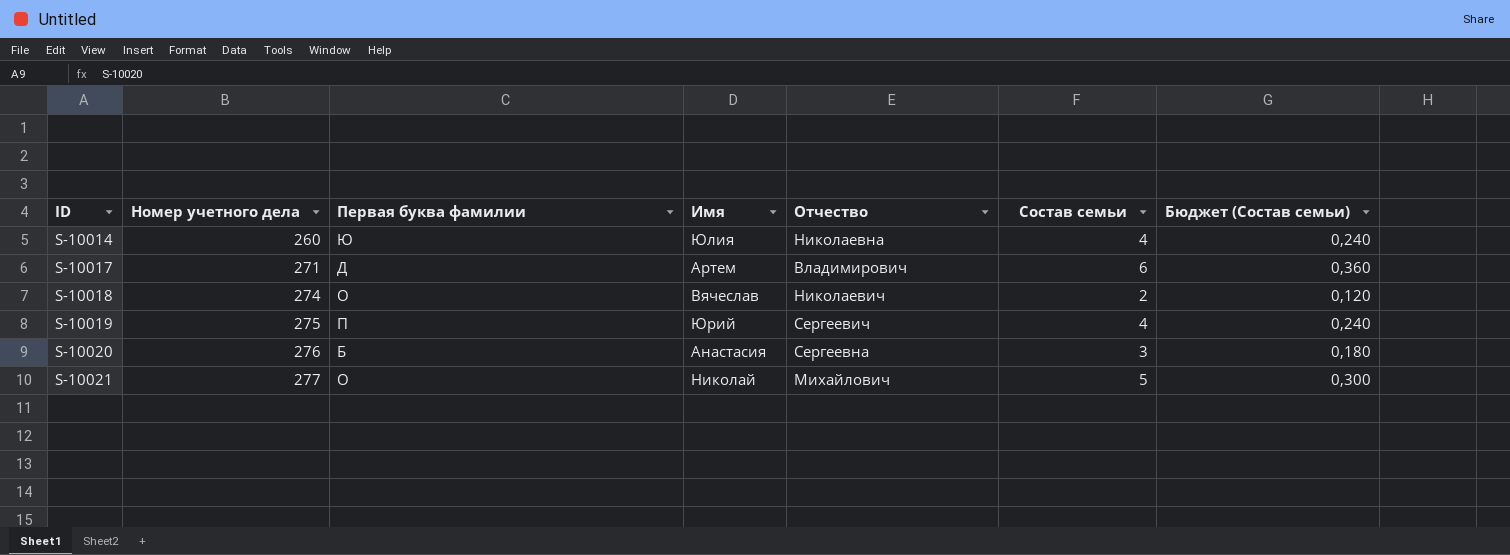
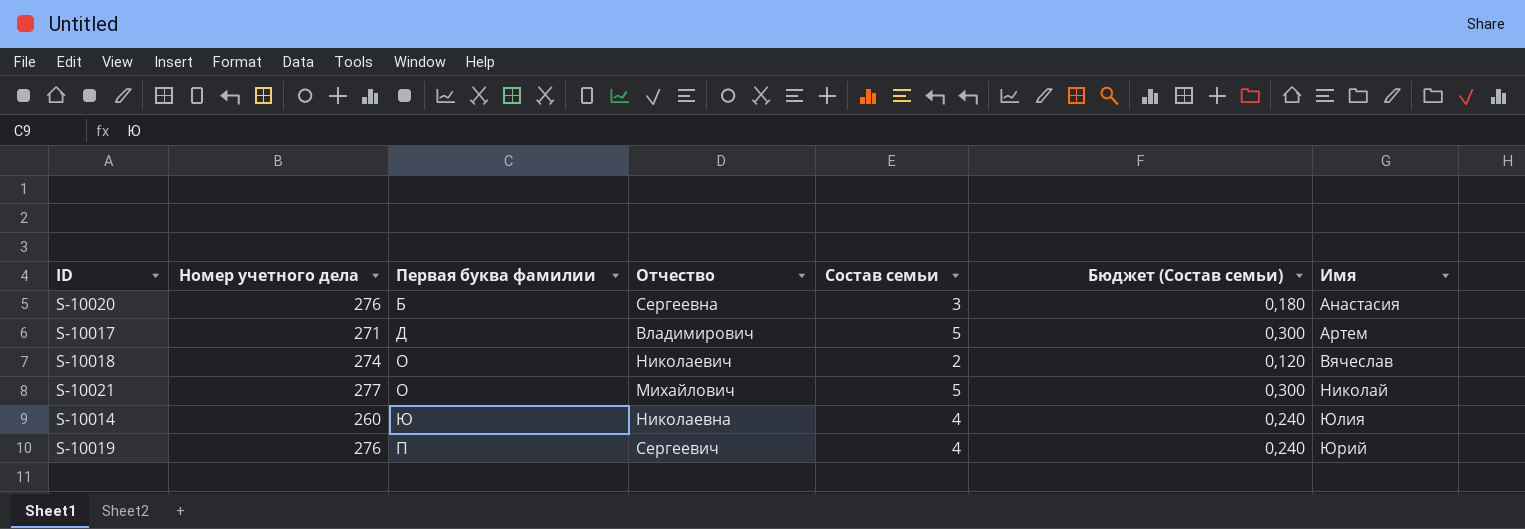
row order: ID ascending -> Имя ascending
column Имя | position: 4 -> 7
S-10017 | Состав семьи: 6 -> 5
S-10017 | Бюджет (Состав семьи): 0,360 -> 0,300
S-10019 | Номер учетного дела: 275 -> 276

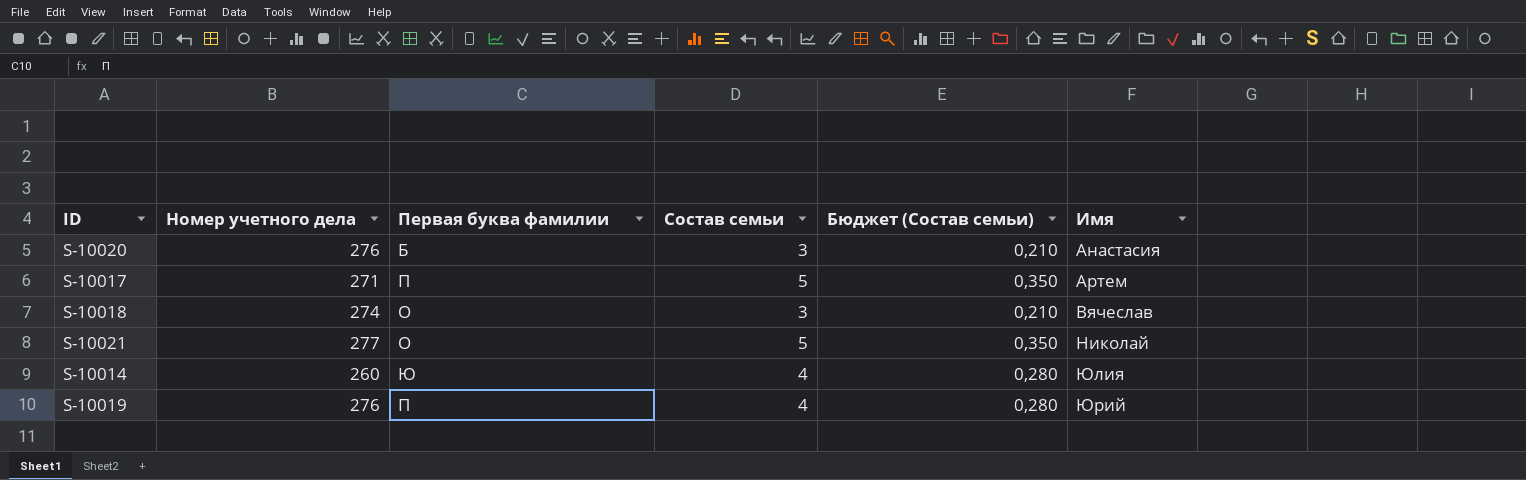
column Отчество | position: 4 -> none
column Бюджет (Состав семьи) | formula: [Состав семьи] * 0,06 -> [Состав семьи] * 0,07
S-10017 | Первая буква фамилии: Д -> П
S-10018 | Состав семьи: 2 -> 3

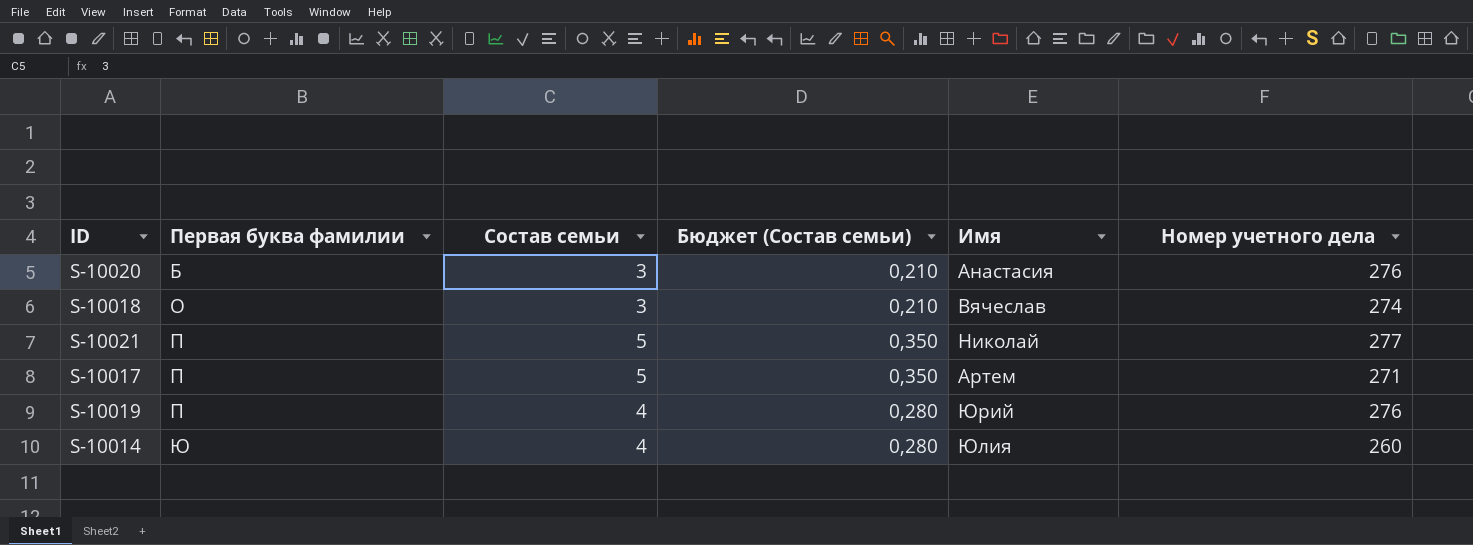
row order: Имя ascending -> Первая буква фамилии ascending
column Номер учетного дела | position: 2 -> 6
S-10021 | Первая буква фамилии: О -> П

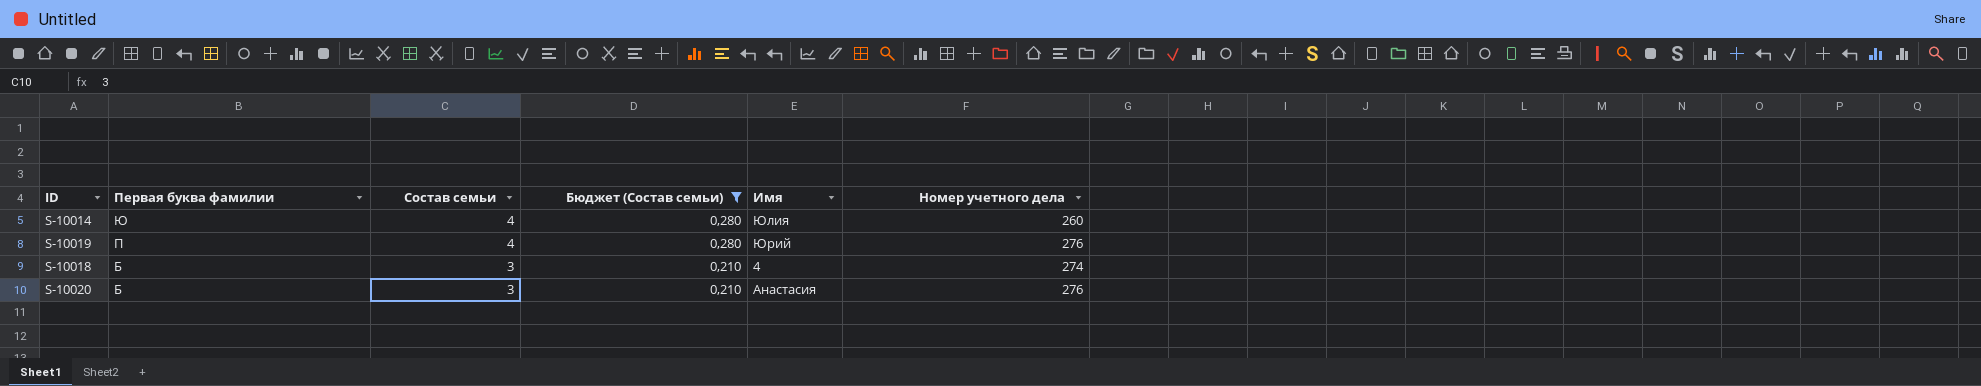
filter: none -> Бюджет (Состав семьи) != 0,350
row order: Первая буква фамилии ascending -> Первая буква фамилии descending
S-10018 | Первая буква фамилии: О -> Б
S-10018 | Имя: Вячеслав -> 4

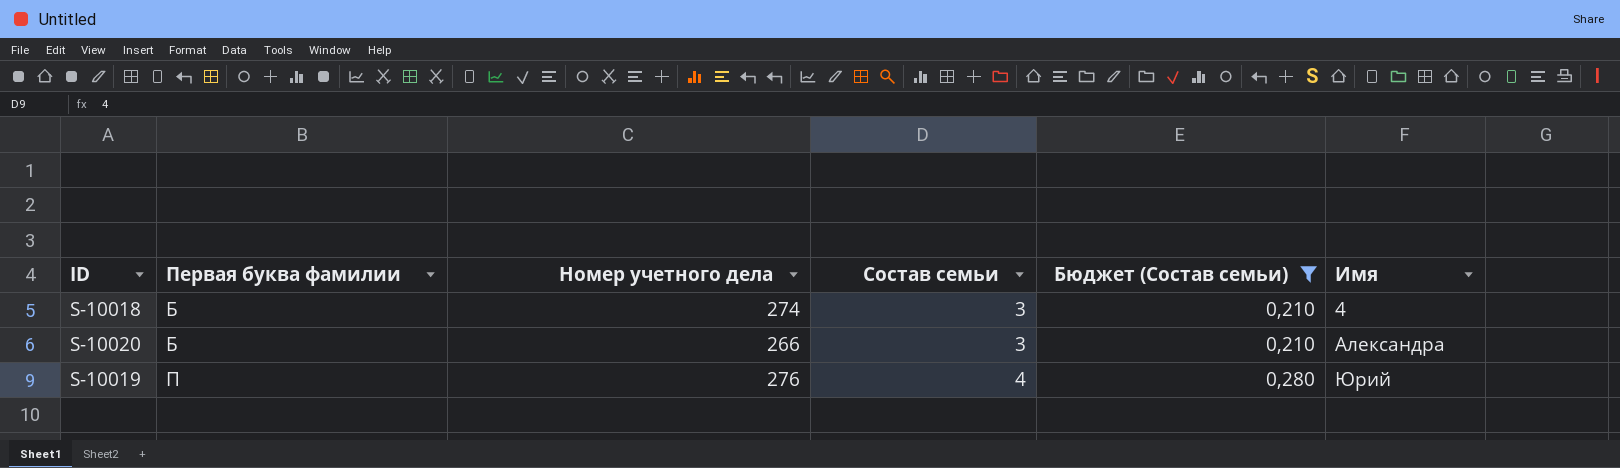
row order: Первая буква фамилии descending -> Первая буква фамилии ascending
column Номер учетного дела | position: 6 -> 3
row S-10014: Ю | 4 | 0,280 | Юлия | 260 -> none
S-10020 | Номер учетного дела: 276 -> 266
S-10020 | Имя: Анастасия -> Александра

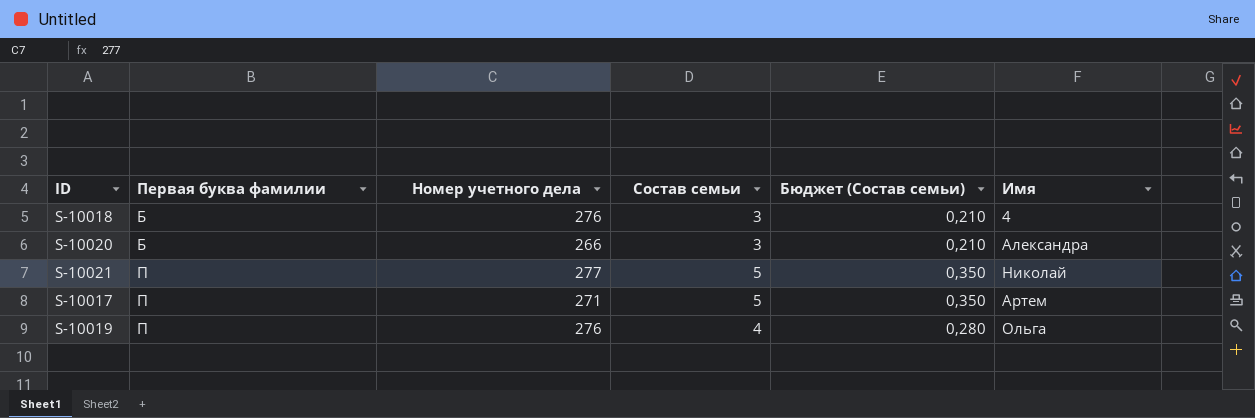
filter: Бюджет (Состав семьи) != 0,350 -> none
S-10018 | Номер учетного дела: 274 -> 276
S-10019 | Имя: Юрий -> Ольга

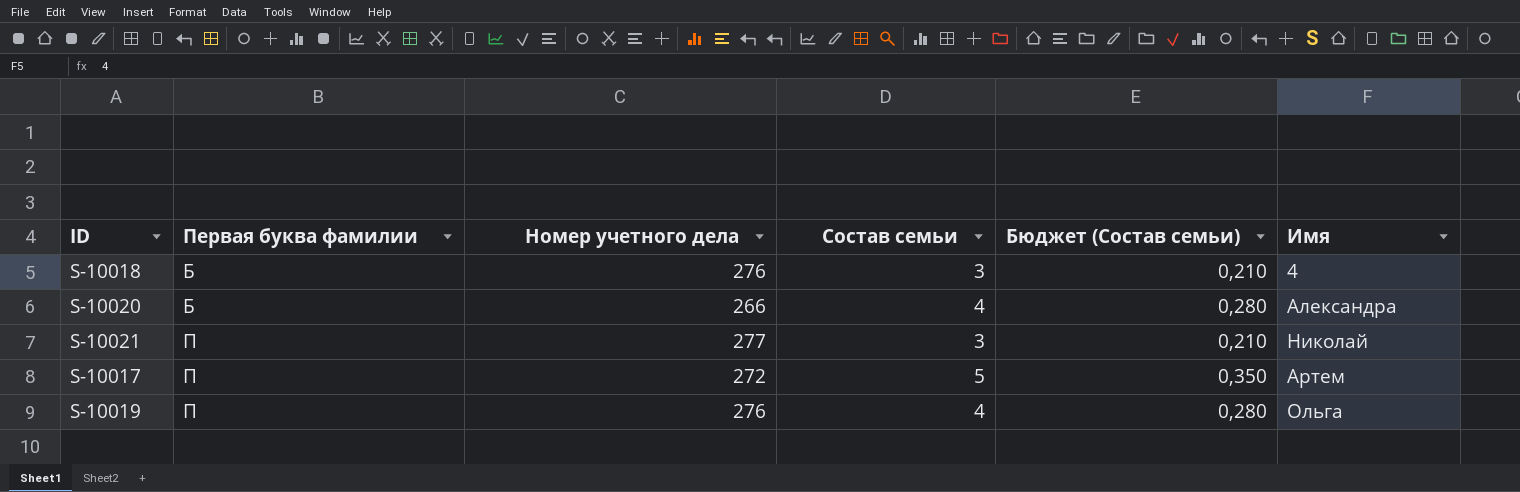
S-10020 | Состав семьи: 3 -> 4
S-10020 | Бюджет (Состав семьи): 0,210 -> 0,280
S-10021 | Состав семьи: 5 -> 3
S-10021 | Бюджет (Состав семьи): 0,350 -> 0,210
S-10017 | Номер учетного дела: 271 -> 272

